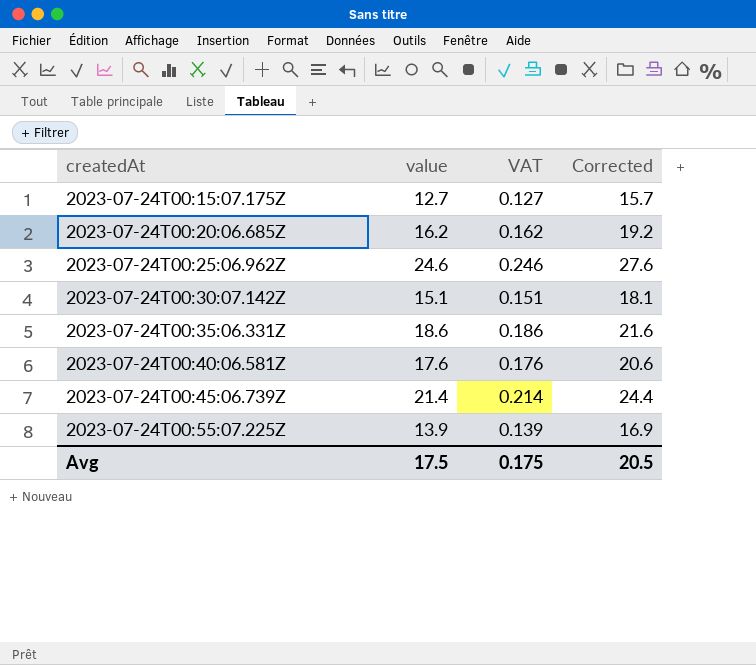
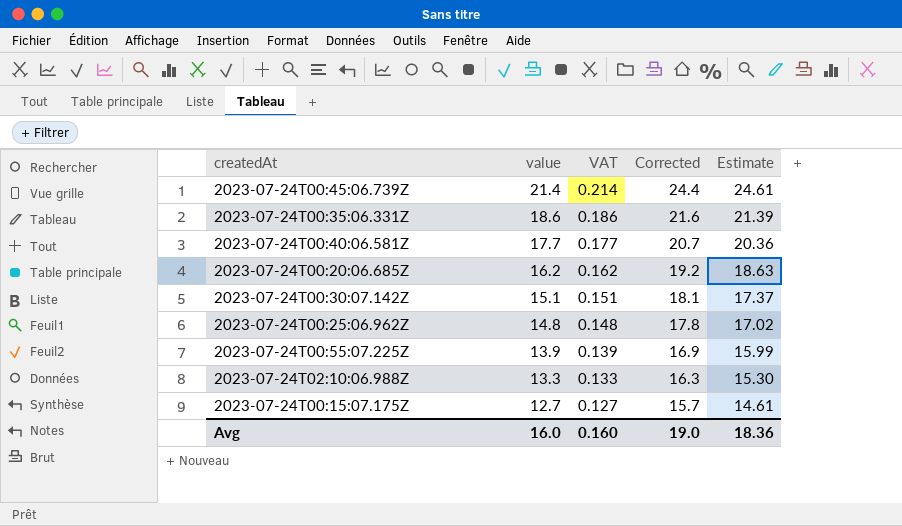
row order: createdAt ascending -> value descending
column Estimate | formula: none -> [value] * 1.15
2023-07-24T00:40:06.581Z | value: 17.6 -> 17.7
2023-07-24T00:40:06.581Z | VAT: 0.176 -> 0.177
2023-07-24T00:40:06.581Z | Corrected: 20.6 -> 20.7
2023-07-24T00:25:06.962Z | value: 24.6 -> 14.8
2023-07-24T00:25:06.962Z | VAT: 0.246 -> 0.148
2023-07-24T00:25:06.962Z | Corrected: 27.6 -> 17.8
row 2023-07-24T02:10:06.988Z: none -> 13.3 | 0.133 | 16.3 | 15.30
Avg | value: 17.5 -> 16.0
Avg | VAT: 0.175 -> 0.160
Avg | Corrected: 20.5 -> 19.0

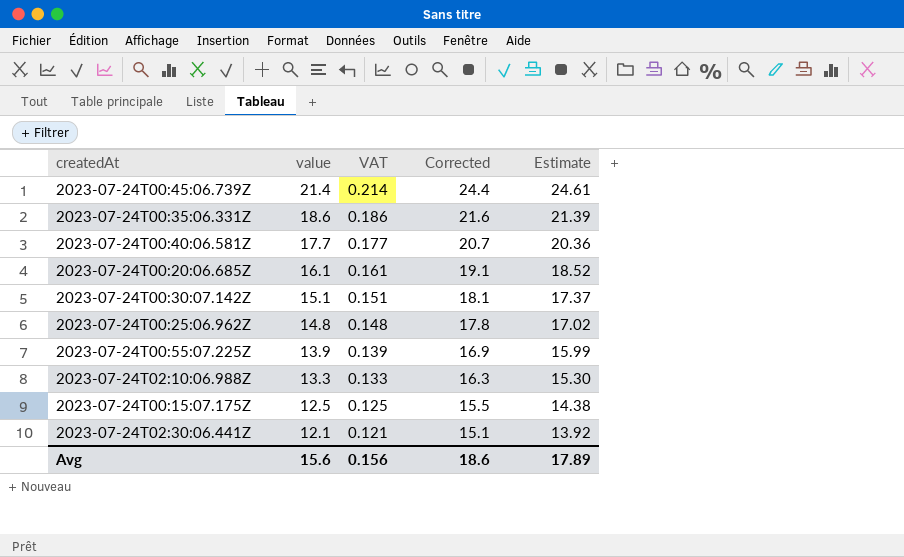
2023-07-24T00:20:06.685Z | value: 16.2 -> 16.1
2023-07-24T00:20:06.685Z | VAT: 0.162 -> 0.161
2023-07-24T00:20:06.685Z | Corrected: 19.2 -> 19.1
2023-07-24T00:20:06.685Z | Estimate: 18.63 -> 18.52
2023-07-24T00:15:07.175Z | value: 12.7 -> 12.5
2023-07-24T00:15:07.175Z | VAT: 0.127 -> 0.125
2023-07-24T00:15:07.175Z | Corrected: 15.7 -> 15.5
2023-07-24T00:15:07.175Z | Estimate: 14.61 -> 14.38
row 2023-07-24T02:30:06.441Z: none -> 12.1 | 0.121 | 15.1 | 13.92
Avg | value: 16.0 -> 15.6
Avg | VAT: 0.160 -> 0.156
Avg | Corrected: 19.0 -> 18.6
Avg | Estimate: 18.36 -> 17.89

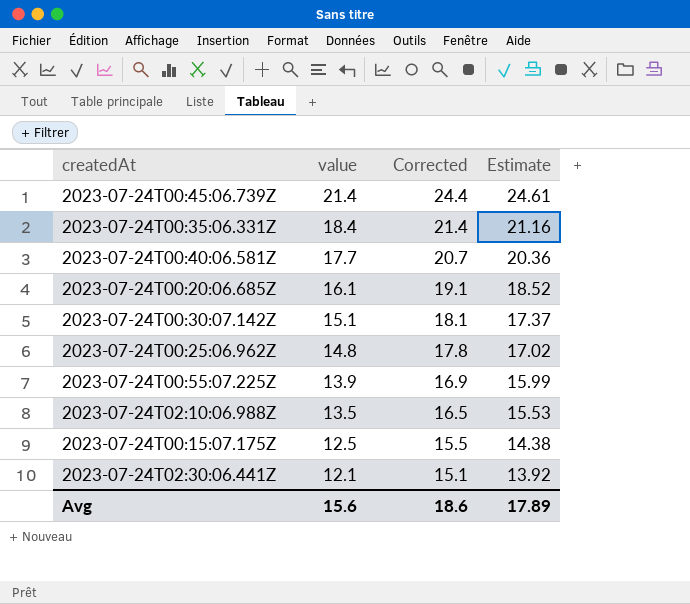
column VAT | formula: [value] * 0.01 -> none
2023-07-24T00:35:06.331Z | value: 18.6 -> 18.4
2023-07-24T00:35:06.331Z | Corrected: 21.6 -> 21.4
2023-07-24T00:35:06.331Z | Estimate: 21.39 -> 21.16
2023-07-24T02:10:06.988Z | value: 13.3 -> 13.5
2023-07-24T02:10:06.988Z | Corrected: 16.3 -> 16.5
2023-07-24T02:10:06.988Z | Estimate: 15.30 -> 15.53

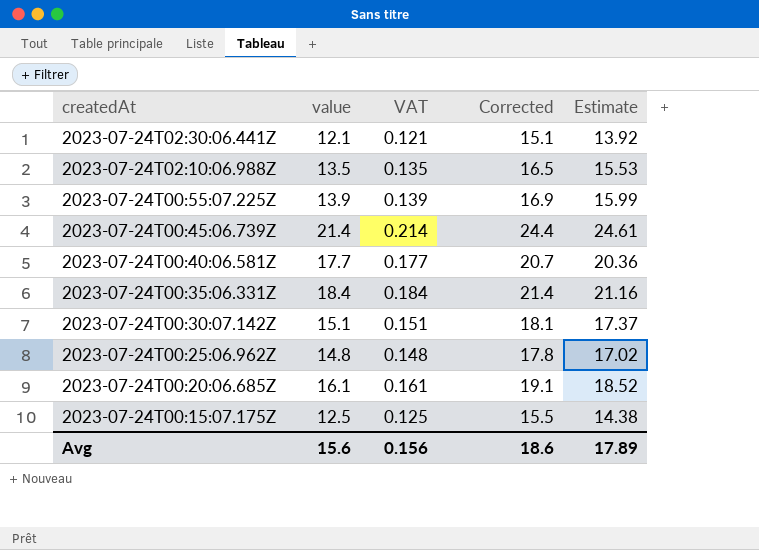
row order: value descending -> createdAt descending
column VAT | formula: none -> [value] * 0.01

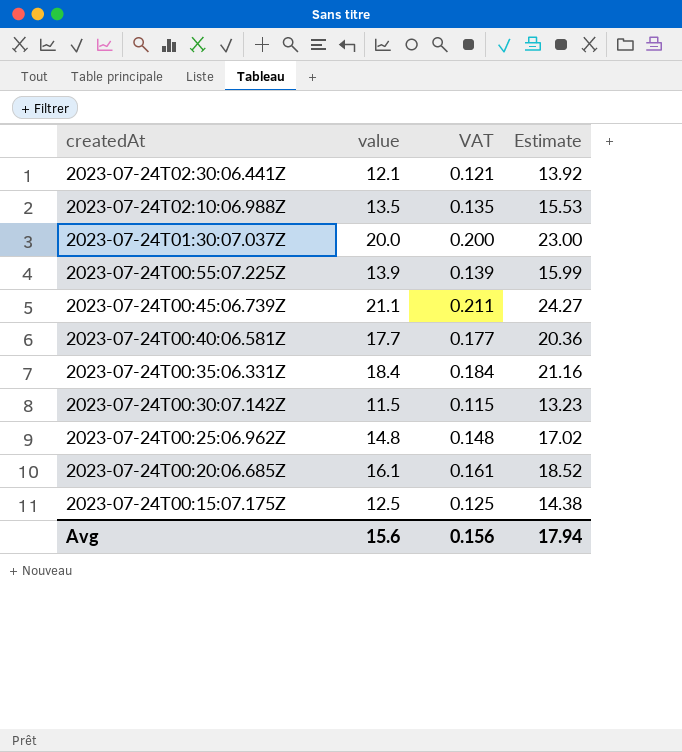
column Corrected | formula: [value] + 3 -> none
row 2023-07-24T01:30:07.037Z: none -> 20.0 | 0.200 | 23.00
2023-07-24T00:45:06.739Z | value: 21.4 -> 21.1
2023-07-24T00:45:06.739Z | VAT: 0.214 -> 0.211
2023-07-24T00:45:06.739Z | Estimate: 24.61 -> 24.27
2023-07-24T00:30:07.142Z | value: 15.1 -> 11.5
2023-07-24T00:30:07.142Z | VAT: 0.151 -> 0.115
2023-07-24T00:30:07.142Z | Estimate: 17.37 -> 13.23
Avg | Estimate: 17.89 -> 17.94

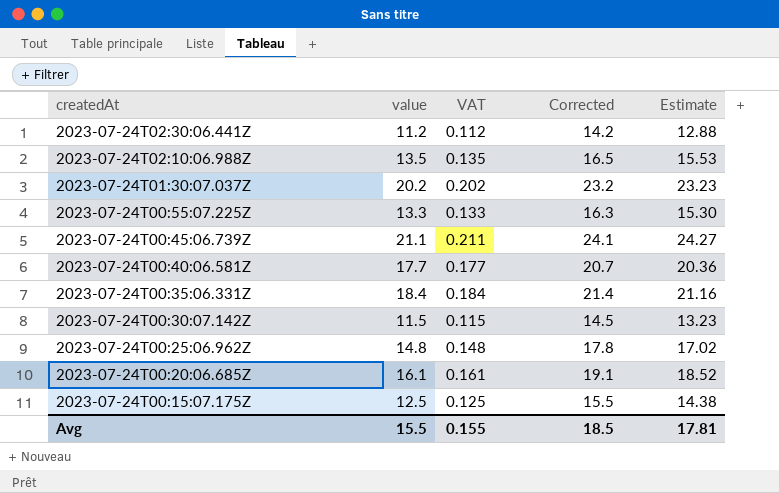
column Corrected | formula: none -> [value] + 3
2023-07-24T02:30:06.441Z | value: 12.1 -> 11.2
2023-07-24T02:30:06.441Z | VAT: 0.121 -> 0.112
2023-07-24T02:30:06.441Z | Estimate: 13.92 -> 12.88
2023-07-24T01:30:07.037Z | value: 20.0 -> 20.2
2023-07-24T01:30:07.037Z | VAT: 0.200 -> 0.202
2023-07-24T01:30:07.037Z | Estimate: 23.00 -> 23.23
2023-07-24T00:55:07.225Z | value: 13.9 -> 13.3
2023-07-24T00:55:07.225Z | VAT: 0.139 -> 0.133
2023-07-24T00:55:07.225Z | Estimate: 15.99 -> 15.30
Avg | value: 15.6 -> 15.5
Avg | VAT: 0.156 -> 0.155
Avg | Estimate: 17.94 -> 17.81

